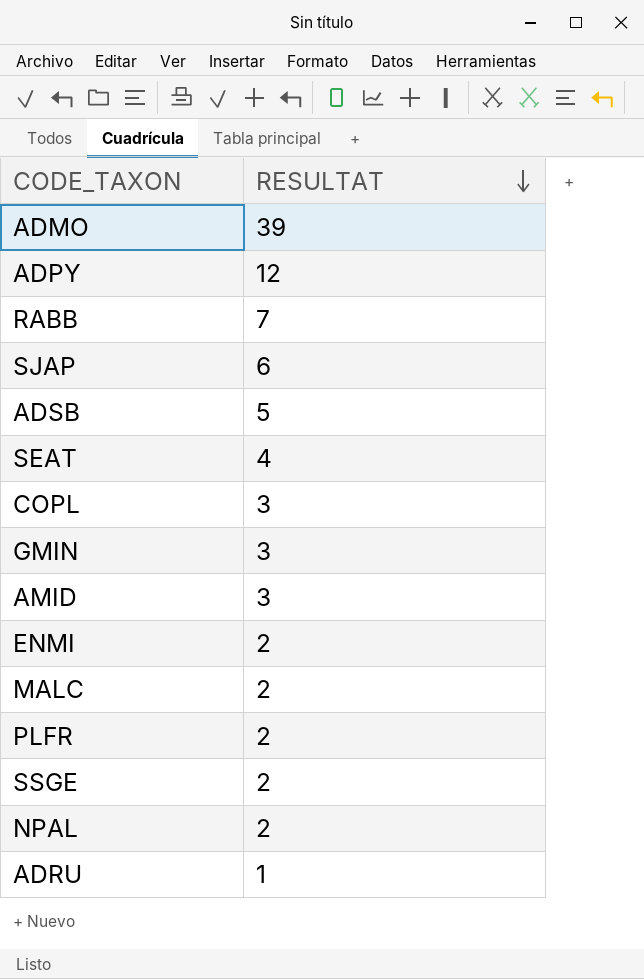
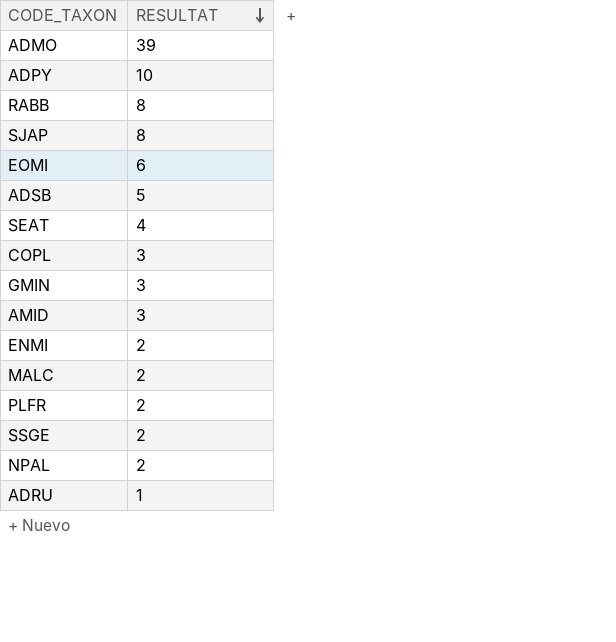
ADPY | RESULTAT: 12 -> 10
RABB | RESULTAT: 7 -> 8
SJAP | RESULTAT: 6 -> 8
row EOMI: none -> 6

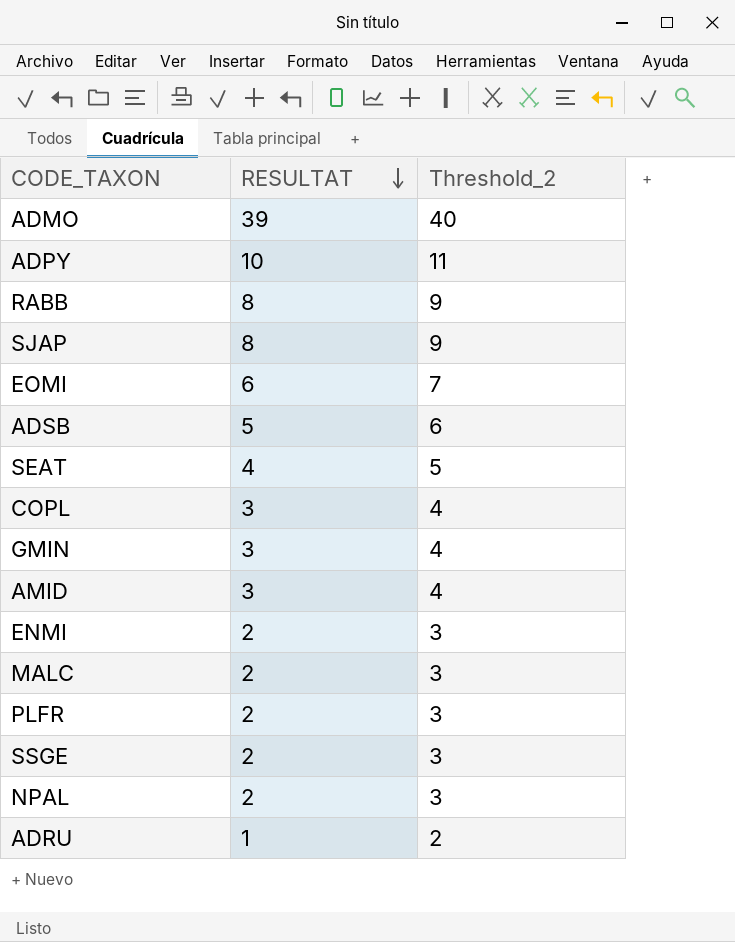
column Threshold_2 | formula: none -> [RESULTAT] + 1

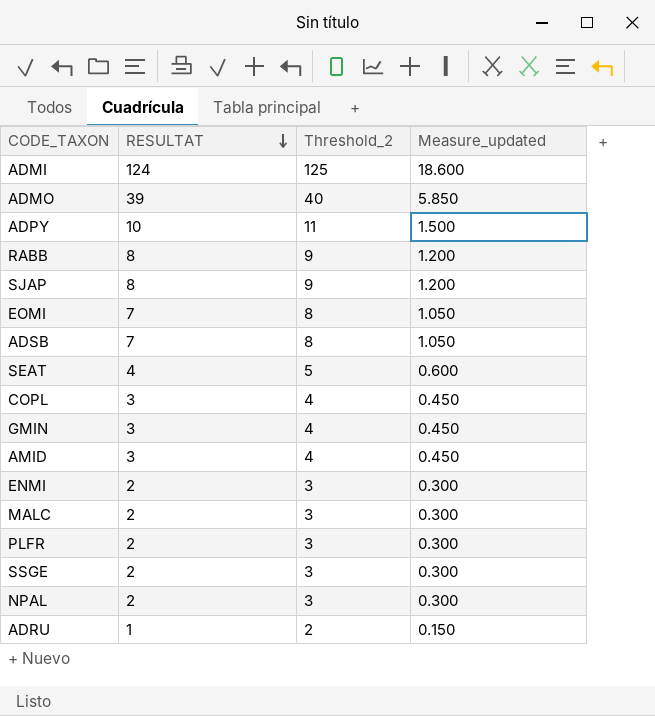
column Measure_updated | formula: none -> [RESULTAT] * 0.15
row ADMI: none -> 124 | 125 | 18.600
EOMI | RESULTAT: 6 -> 7
EOMI | Threshold_2: 7 -> 8
ADSB | RESULTAT: 5 -> 7
ADSB | Threshold_2: 6 -> 8

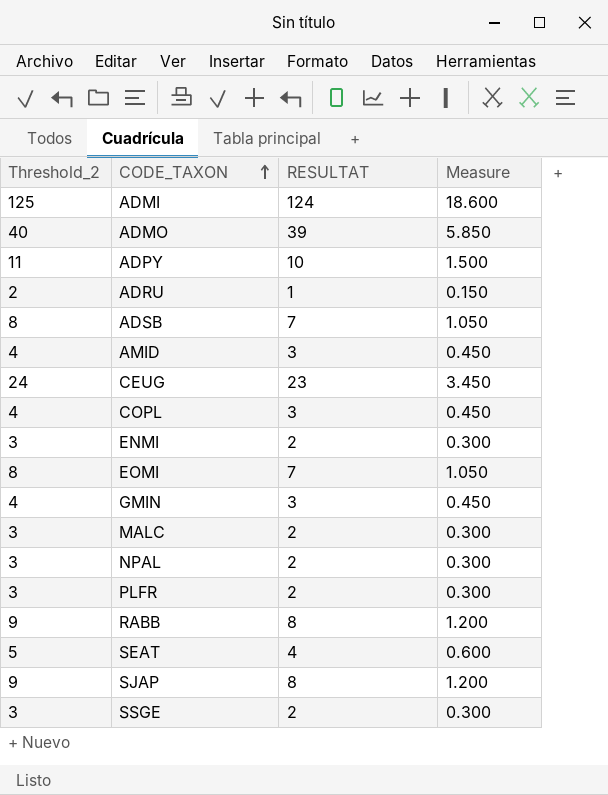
row order: RESULTAT descending -> CODE_TAXON ascending
column Threshold_2 | position: 3 -> 1
column name: Measure_updated -> Measure
row CEUG: none -> 24 | 23 | 3.450

